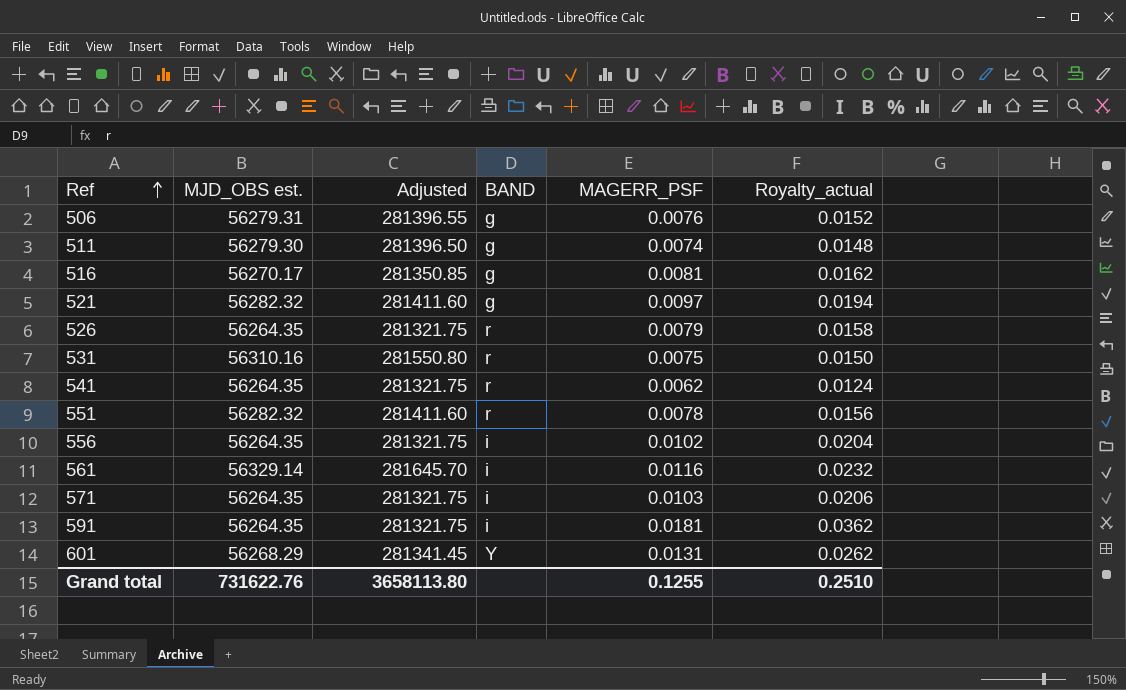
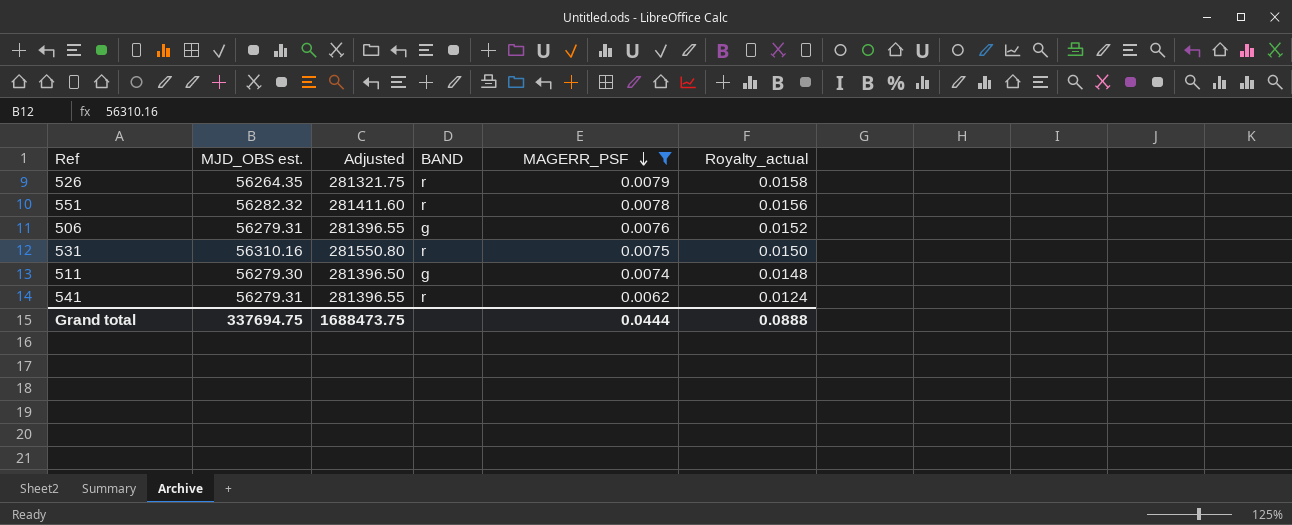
filter: none -> MAGERR_PSF <= 0.0079
row order: Ref ascending -> MAGERR_PSF descending
541 | MJD_OBS est.: 56264.35 -> 56279.31
541 | Adjusted: 281321.75 -> 281396.55
Grand total | MJD_OBS est.: 731622.76 -> 337694.75
Grand total | Adjusted: 3658113.80 -> 1688473.75
Grand total | MAGERR_PSF: 0.1255 -> 0.0444
Grand total | Royalty_actual: 0.2510 -> 0.0888

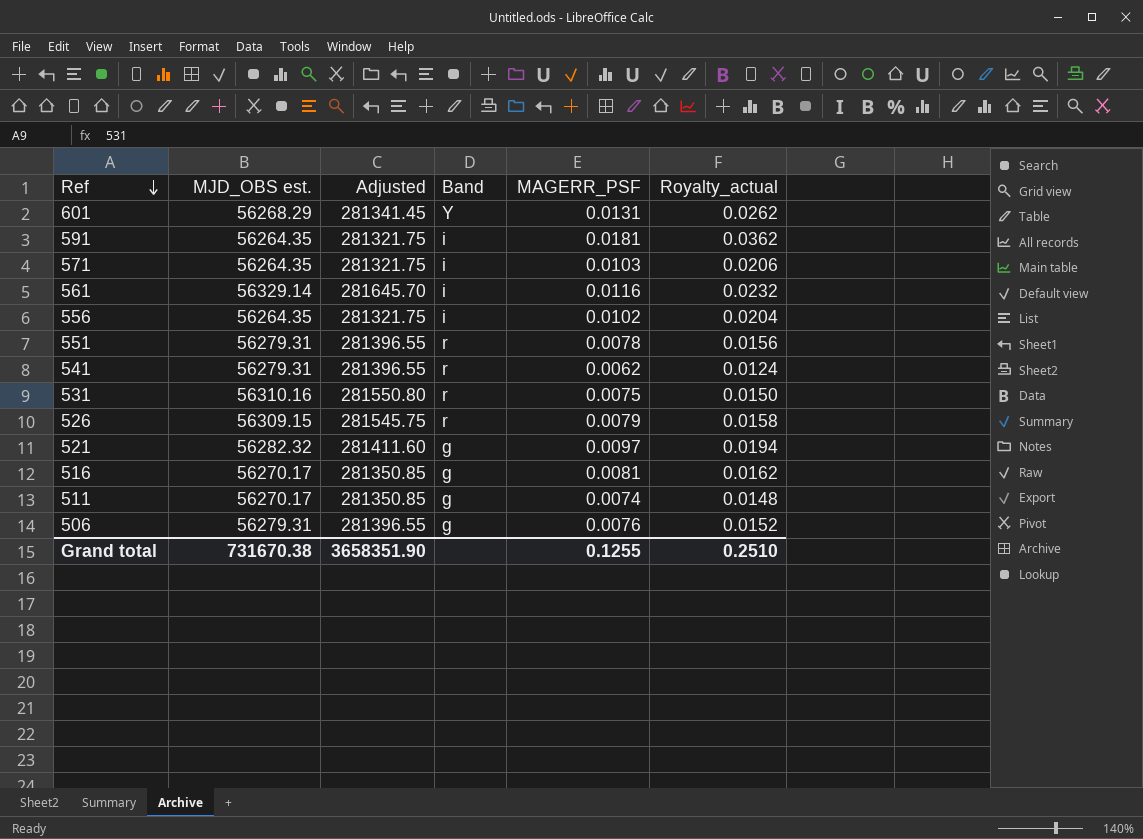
filter: MAGERR_PSF <= 0.0079 -> none
row order: MAGERR_PSF descending -> Ref descending
column name: BAND -> Band
551 | MJD_OBS est.: 56282.32 -> 56279.31
551 | Adjusted: 281411.60 -> 281396.55
526 | MJD_OBS est.: 56264.35 -> 56309.15
526 | Adjusted: 281321.75 -> 281545.75
511 | MJD_OBS est.: 56279.30 -> 56270.17
511 | Adjusted: 281396.50 -> 281350.85
Grand total | MJD_OBS est.: 337694.75 -> 731670.38
Grand total | Adjusted: 1688473.75 -> 3658351.90
Grand total | MAGERR_PSF: 0.0444 -> 0.1255
Grand total | Royalty_actual: 0.0888 -> 0.2510

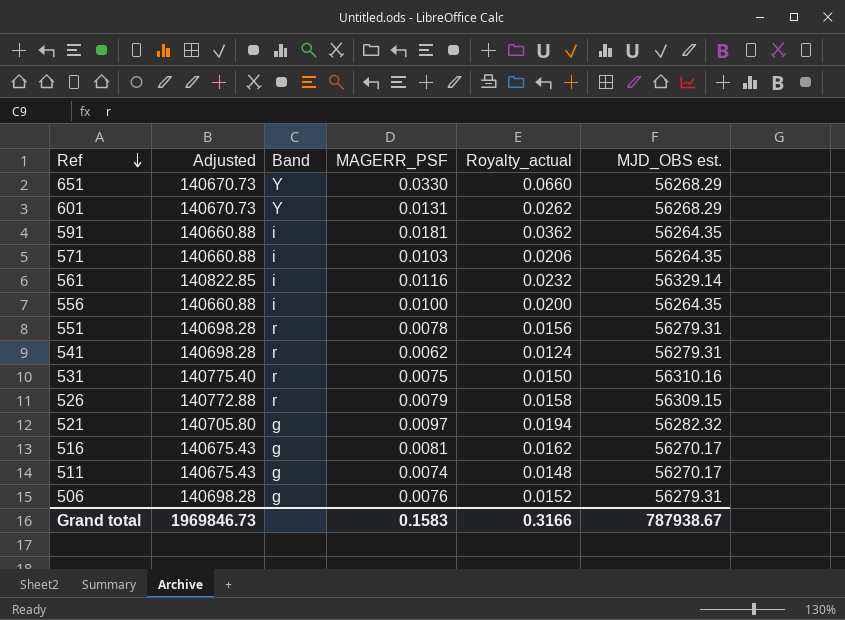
column Adjusted | formula: [MJD_OBS est.] * 5 -> [MJD_OBS est.] * 2.5
column MJD_OBS est. | position: 2 -> 6
row 651: none -> 140670.73 | Y | 0.0330 | 0.0660 | 56268.29
556 | MAGERR_PSF: 0.0102 -> 0.0100
556 | Royalty_actual: 0.0204 -> 0.0200
Grand total | Adjusted: 3658351.90 -> 1969846.73
Grand total | MAGERR_PSF: 0.1255 -> 0.1583
Grand total | Royalty_actual: 0.2510 -> 0.3166
Grand total | MJD_OBS est.: 731670.38 -> 787938.67

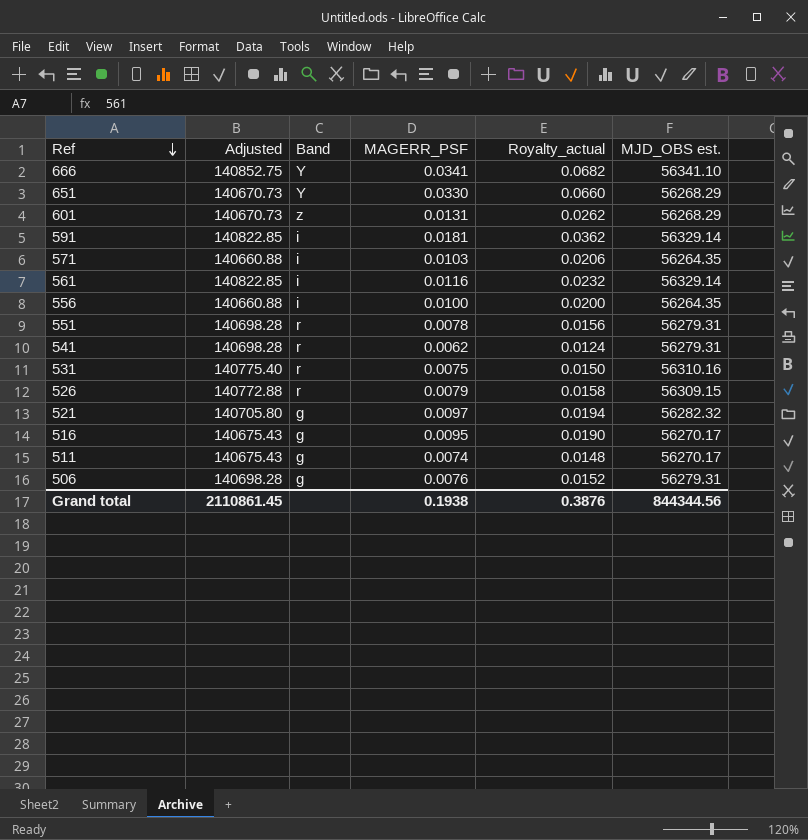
row 666: none -> 140852.75 | Y | 0.0341 | 0.0682 | 56341.10
601 | Band: Y -> z
591 | Adjusted: 140660.88 -> 140822.85
591 | MJD_OBS est.: 56264.35 -> 56329.14
516 | MAGERR_PSF: 0.0081 -> 0.0095
516 | Royalty_actual: 0.0162 -> 0.0190
Grand total | Adjusted: 1969846.73 -> 2110861.45
Grand total | MAGERR_PSF: 0.1583 -> 0.1938
Grand total | Royalty_actual: 0.3166 -> 0.3876
Grand total | MJD_OBS est.: 787938.67 -> 844344.56

